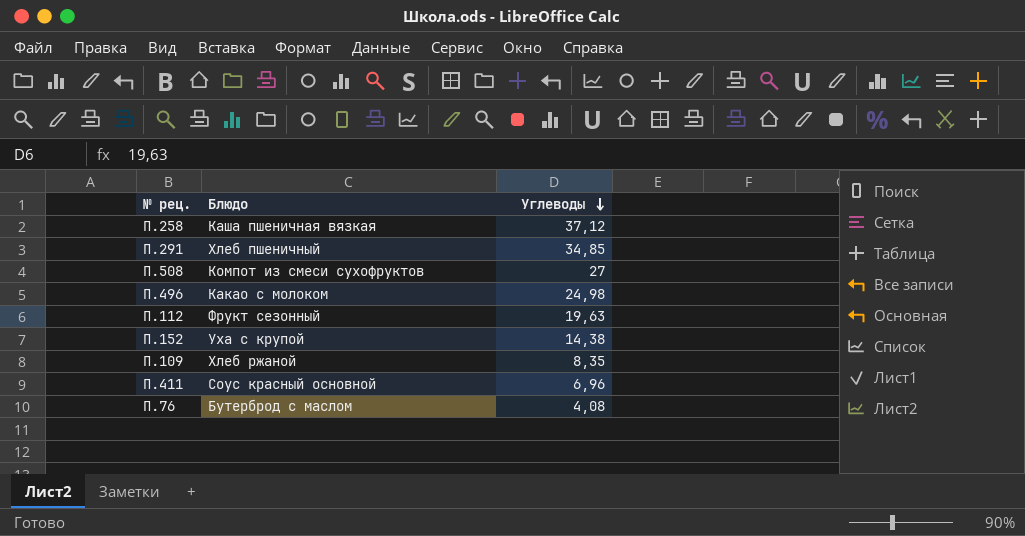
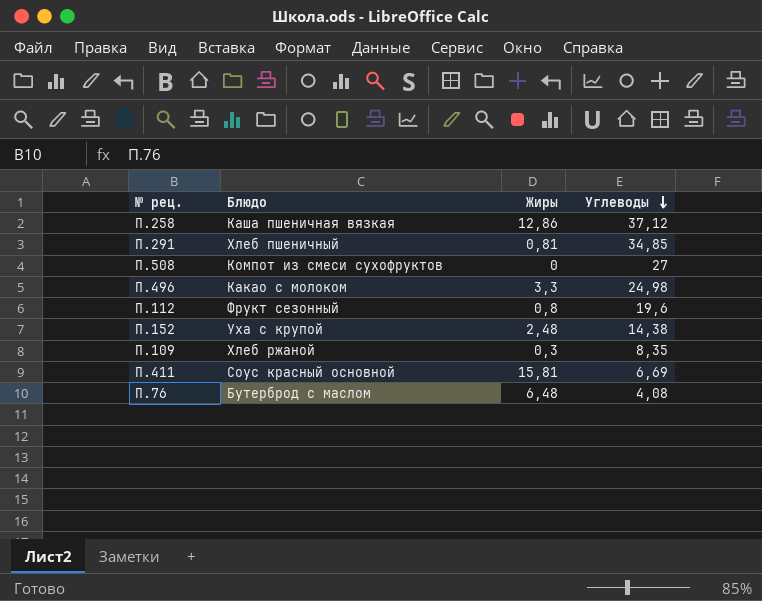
column Жиры | position: none -> 3
П.112 | Углеводы: 19,63 -> 19,6
П.411 | Углеводы: 6,96 -> 6,69

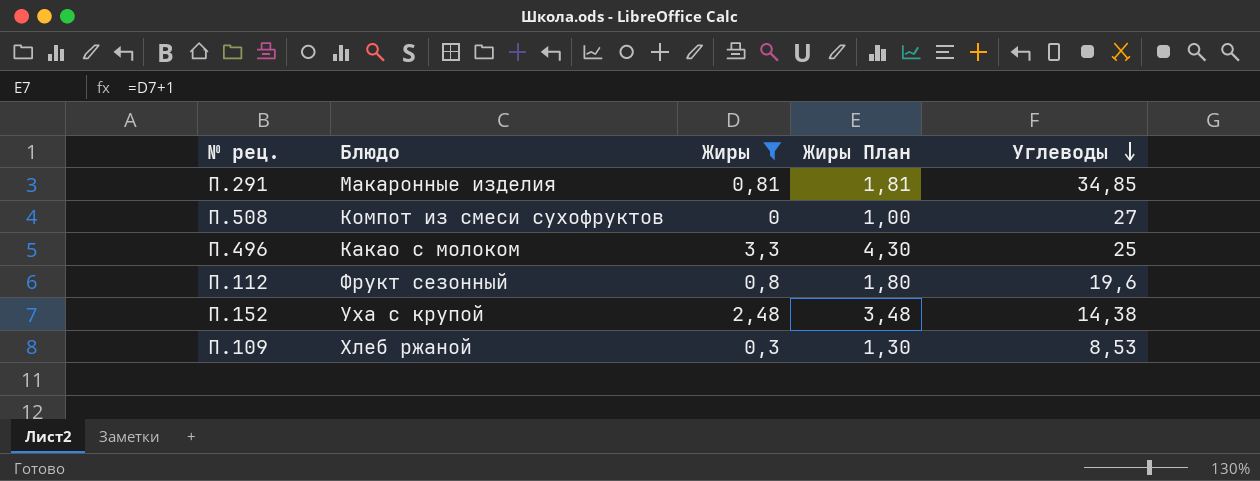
filter: none -> Жиры <= 3,3
column Жиры План | formula: none -> [Жиры] + 1
П.291 | Блюдо: Хлеб пшеничный -> Макаронные изделия
П.496 | Углеводы: 24,98 -> 25
П.109 | Углеводы: 8,35 -> 8,53

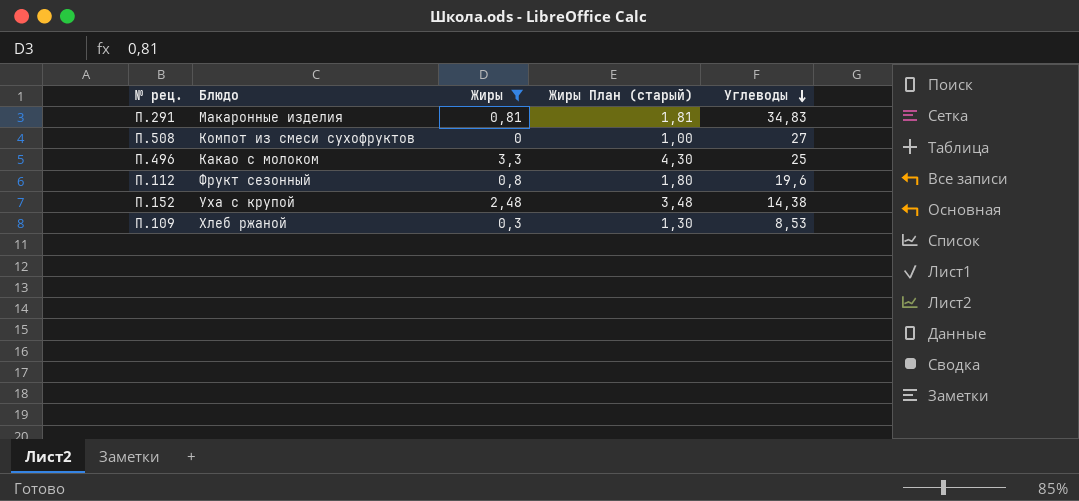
column name: Жиры План -> Жиры План (старый)
П.291 | Углеводы: 34,85 -> 34,83

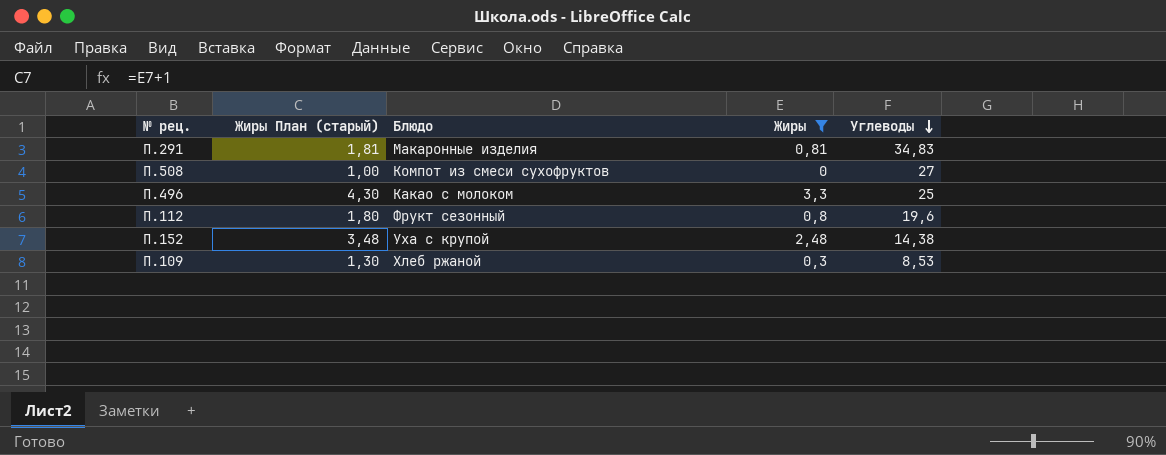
column Жиры План (старый) | position: 4 -> 2

